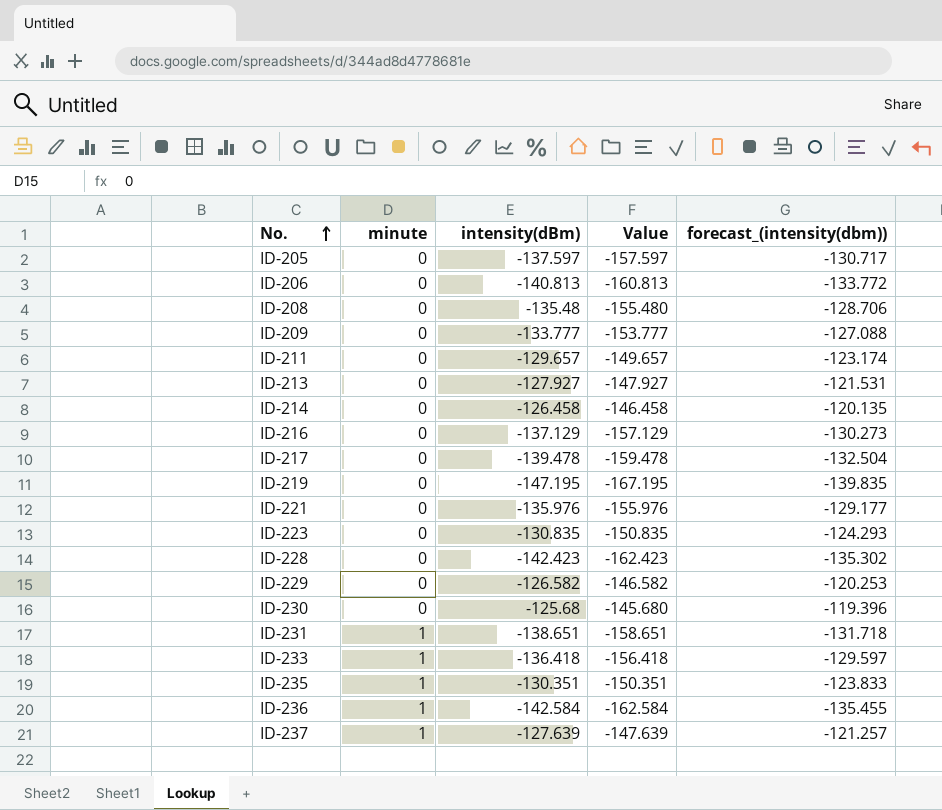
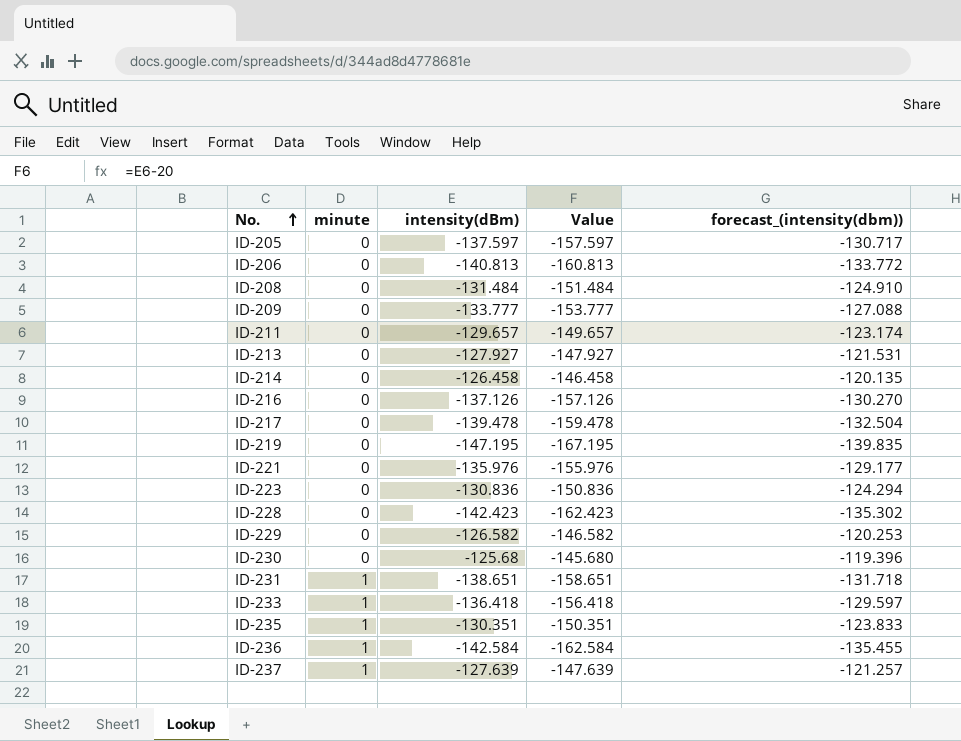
ID-208 | intensity(dBm): -135.48 -> -131.484
ID-208 | Value: -155.480 -> -151.484
ID-208 | forecast_(intensity(dbm)): -128.706 -> -124.910
ID-216 | intensity(dBm): -137.129 -> -137.126
ID-216 | Value: -157.129 -> -157.126
ID-216 | forecast_(intensity(dbm)): -130.273 -> -130.270
ID-223 | intensity(dBm): -130.835 -> -130.836
ID-223 | Value: -150.835 -> -150.836
ID-223 | forecast_(intensity(dbm)): -124.293 -> -124.294

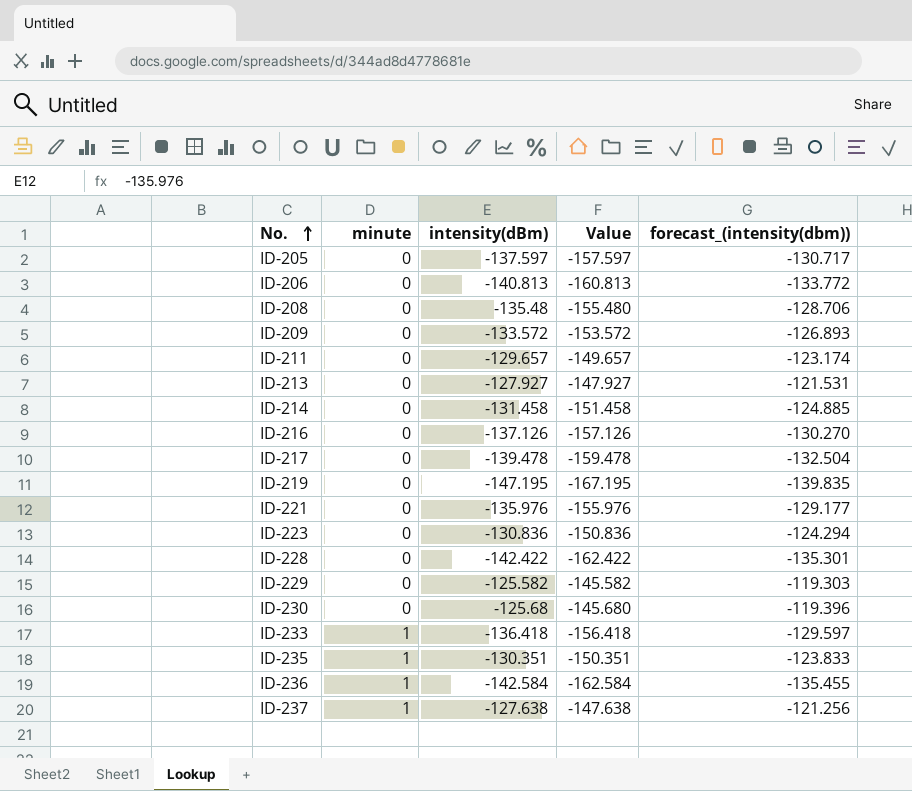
row ID-231: 1 | -138.651 | -158.651 | -131.718 -> none
ID-208 | intensity(dBm): -131.484 -> -135.48
ID-208 | Value: -151.484 -> -155.480
ID-208 | forecast_(intensity(dbm)): -124.910 -> -128.706
ID-209 | intensity(dBm): -133.777 -> -133.572
ID-209 | Value: -153.777 -> -153.572
ID-209 | forecast_(intensity(dbm)): -127.088 -> -126.893
ID-214 | intensity(dBm): -126.458 -> -131.458
ID-214 | Value: -146.458 -> -151.458
ID-214 | forecast_(intensity(dbm)): -120.135 -> -124.885
ID-228 | intensity(dBm): -142.423 -> -142.422
ID-228 | Value: -162.423 -> -162.422
ID-228 | forecast_(intensity(dbm)): -135.302 -> -135.301
ID-229 | intensity(dBm): -126.582 -> -125.582
ID-229 | Value: -146.582 -> -145.582
ID-229 | forecast_(intensity(dbm)): -120.253 -> -119.303
ID-237 | intensity(dBm): -127.639 -> -127.638
ID-237 | Value: -147.639 -> -147.638
ID-237 | forecast_(intensity(dbm)): -121.257 -> -121.256

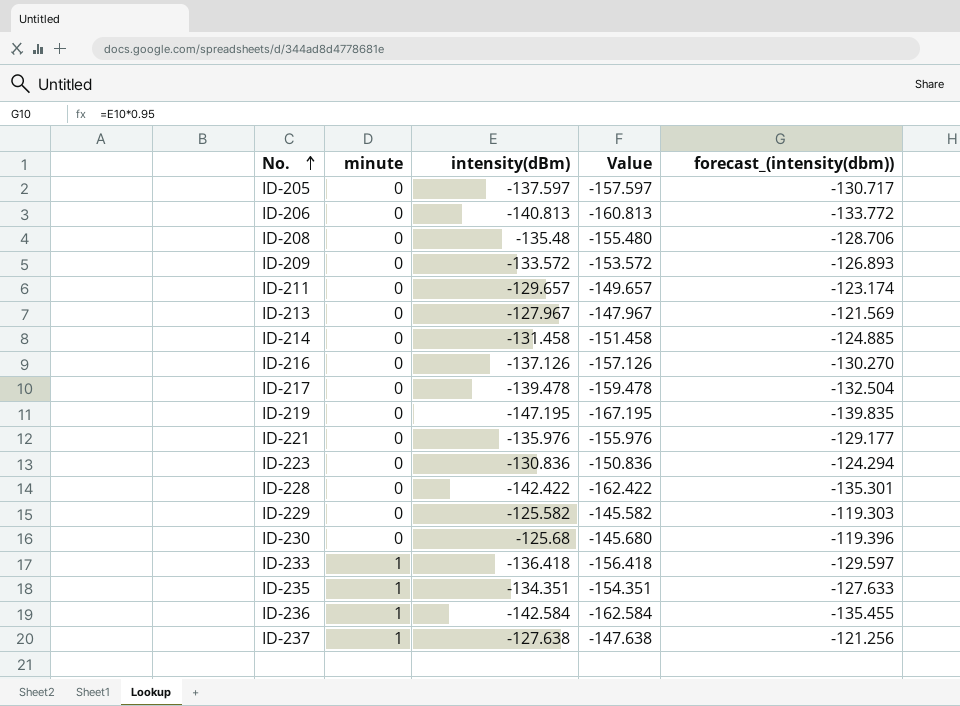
ID-213 | intensity(dBm): -127.927 -> -127.967
ID-213 | Value: -147.927 -> -147.967
ID-213 | forecast_(intensity(dbm)): -121.531 -> -121.569
ID-235 | intensity(dBm): -130.351 -> -134.351
ID-235 | Value: -150.351 -> -154.351
ID-235 | forecast_(intensity(dbm)): -123.833 -> -127.633

